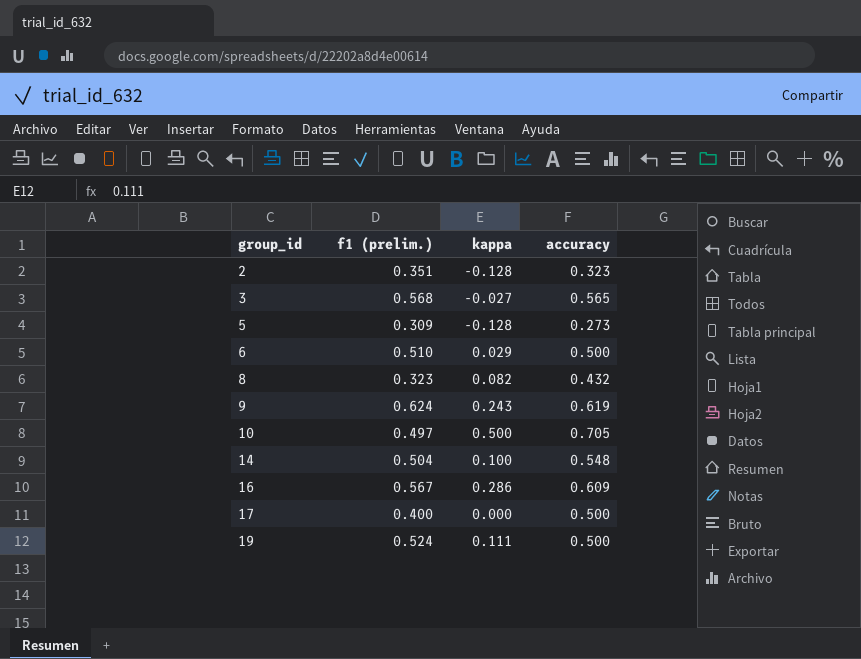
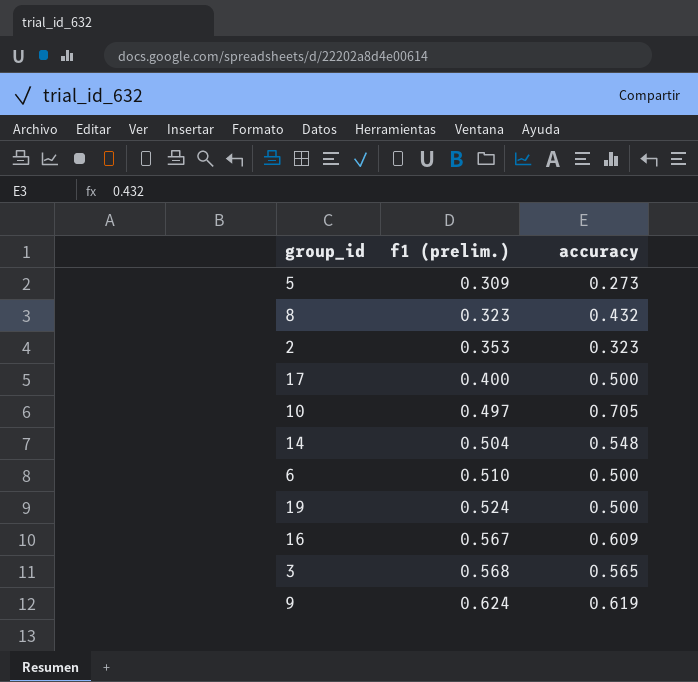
row order: group_id ascending -> f1 (prelim.) ascending
column kappa | position: 3 -> none
2 | f1 (prelim.): 0.351 -> 0.353

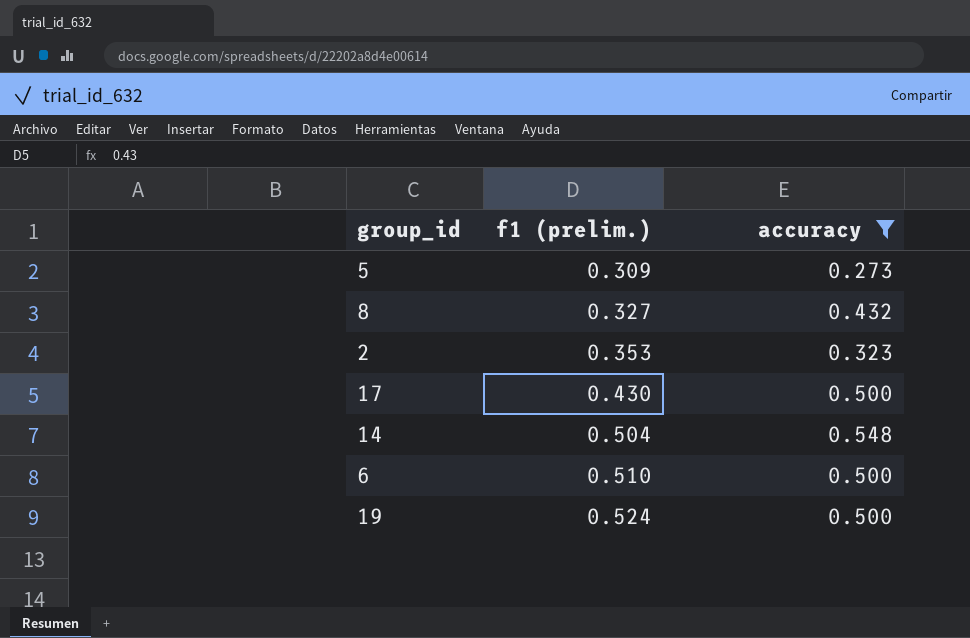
filter: none -> accuracy <= 0.548
8 | f1 (prelim.): 0.323 -> 0.327
17 | f1 (prelim.): 0.400 -> 0.430

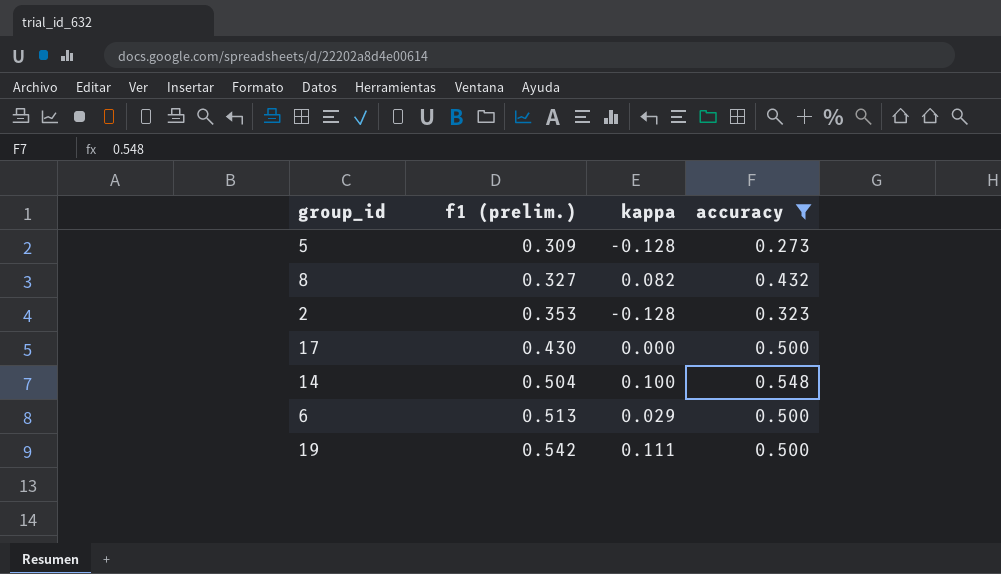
column kappa | position: none -> 3
6 | f1 (prelim.): 0.510 -> 0.513
19 | f1 (prelim.): 0.524 -> 0.542

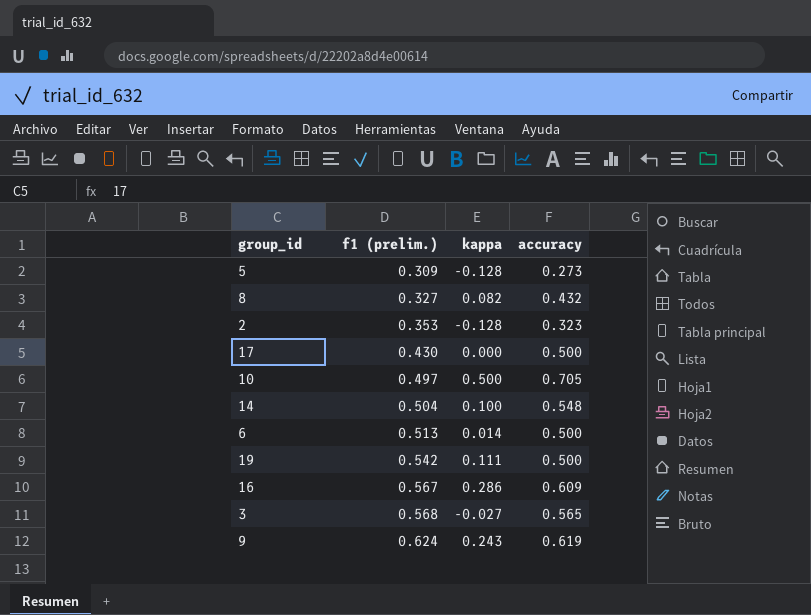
filter: accuracy <= 0.548 -> none
6 | kappa: 0.029 -> 0.014

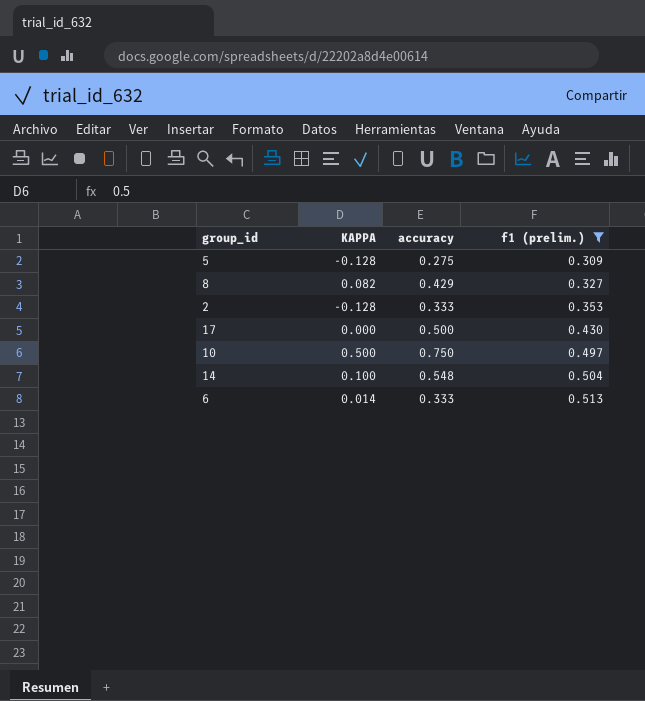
filter: none -> f1 (prelim.) <= 0.513
column name: kappa -> KAPPA
column f1 (prelim.) | position: 2 -> 4
5 | accuracy: 0.273 -> 0.275
8 | accuracy: 0.432 -> 0.429
2 | accuracy: 0.323 -> 0.333
10 | accuracy: 0.705 -> 0.750
6 | accuracy: 0.500 -> 0.333

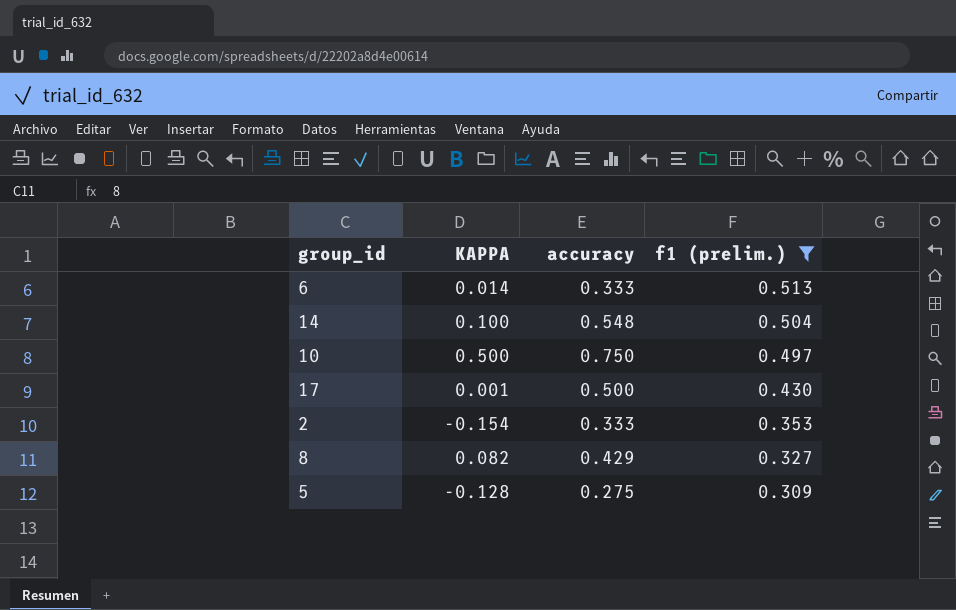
row order: f1 (prelim.) ascending -> f1 (prelim.) descending
17 | KAPPA: 0.000 -> 0.001
2 | KAPPA: -0.128 -> -0.154

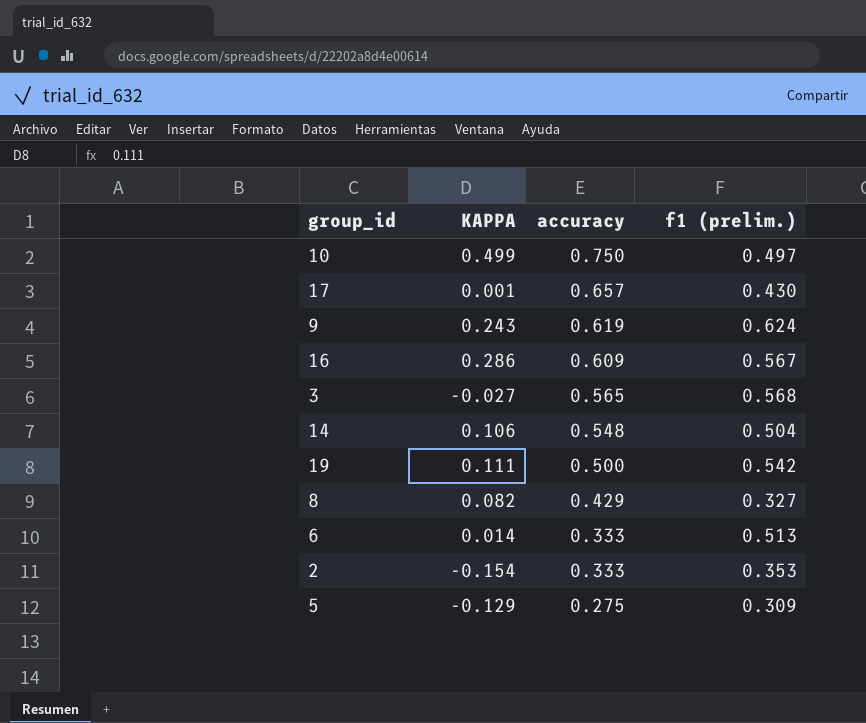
filter: f1 (prelim.) <= 0.513 -> none
row order: f1 (prelim.) descending -> accuracy descending
10 | KAPPA: 0.500 -> 0.499
17 | accuracy: 0.500 -> 0.657
14 | KAPPA: 0.100 -> 0.106
5 | KAPPA: -0.128 -> -0.129

